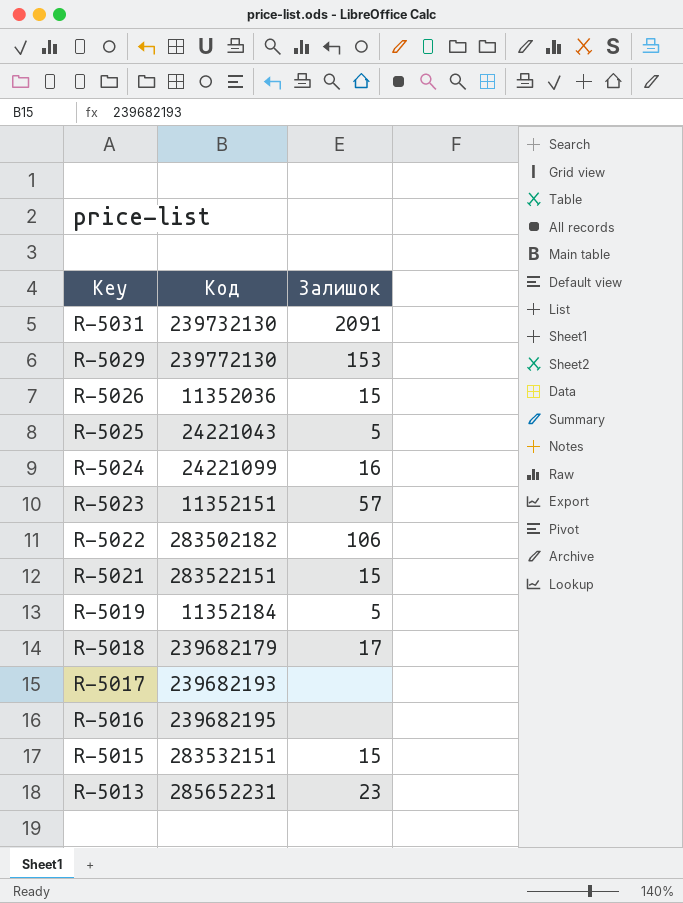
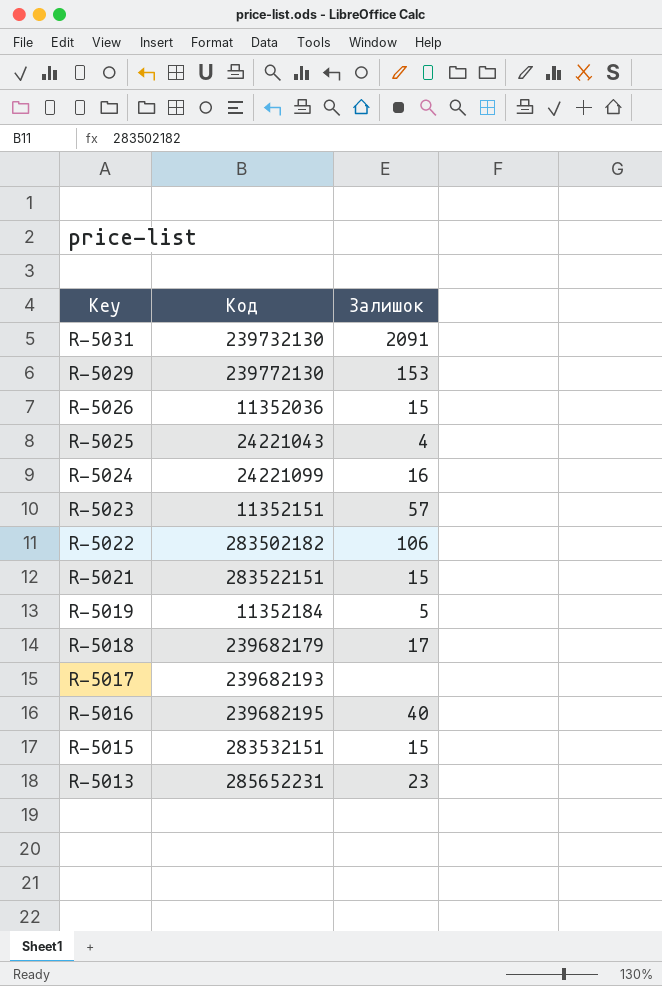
R-5025 | Залишок: 5 -> 4
R-5016 | Залишок: none -> 40

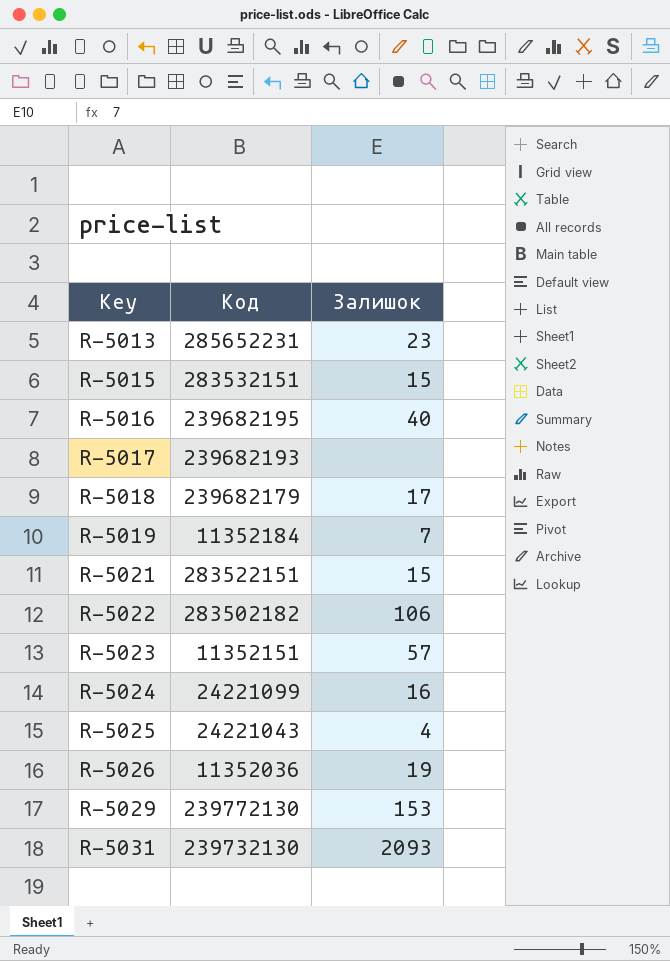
row order: Key descending -> Key ascending
R-5019 | Залишок: 5 -> 7
R-5026 | Залишок: 15 -> 19
R-5031 | Залишок: 2091 -> 2093

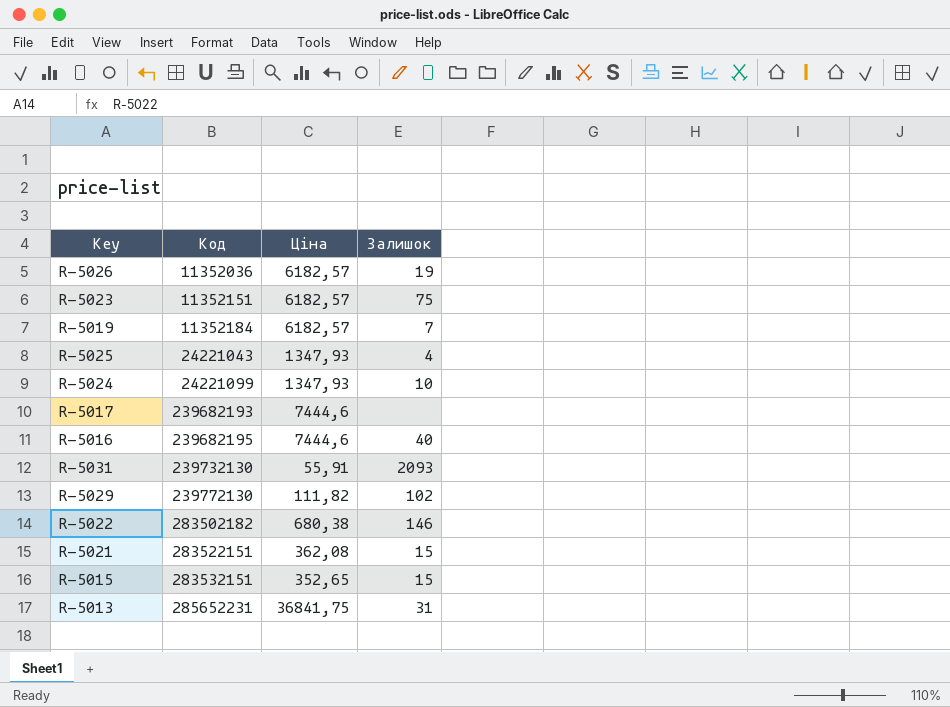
row order: Key ascending -> Код ascending
column Ціна | position: none -> 3
row R-5018: 239682179 | 17 -> none
R-5023 | Залишок: 57 -> 75
R-5024 | Залишок: 16 -> 10
R-5029 | Залишок: 153 -> 102
R-5022 | Залишок: 106 -> 146
R-5013 | Залишок: 23 -> 31

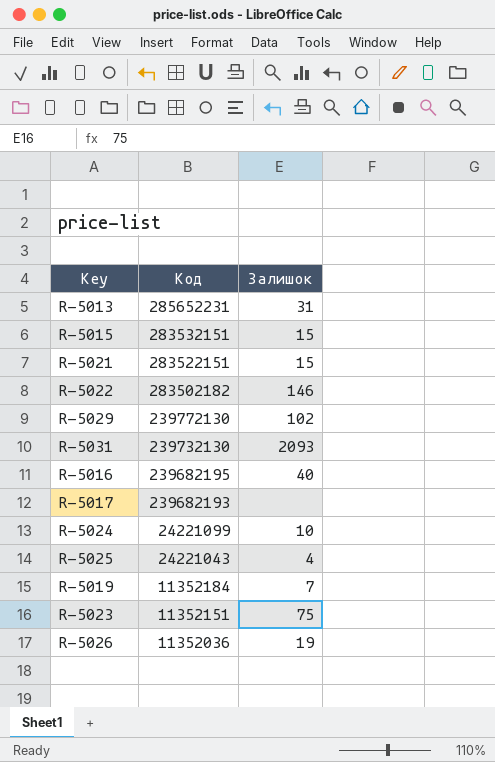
row order: Код ascending -> Код descending
column Ціна | position: 3 -> none

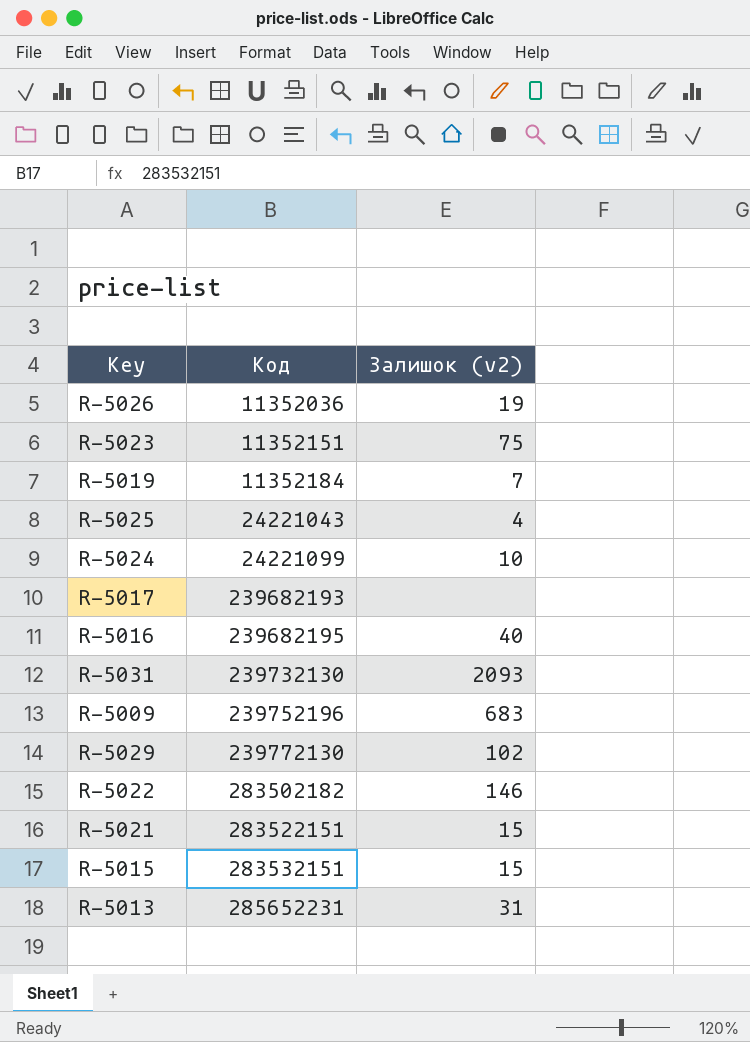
row order: Код descending -> Код ascending
column name: Залишок -> Залишок (v2)
row R-5009: none -> 239752196 | 683

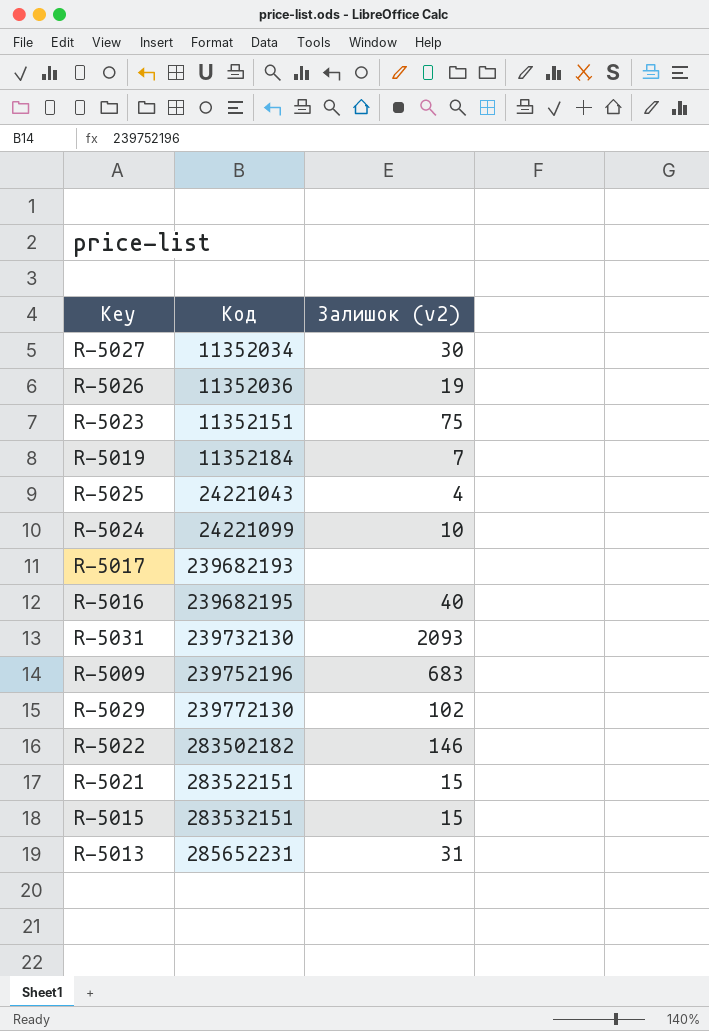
row R-5027: none -> 11352034 | 30

